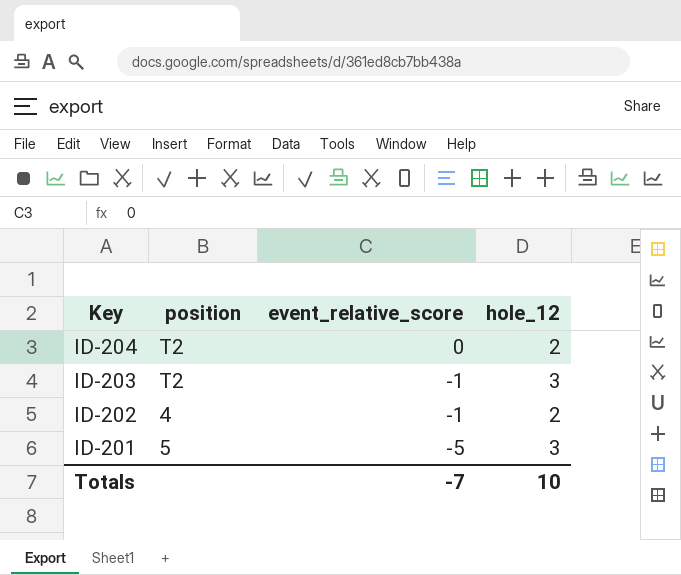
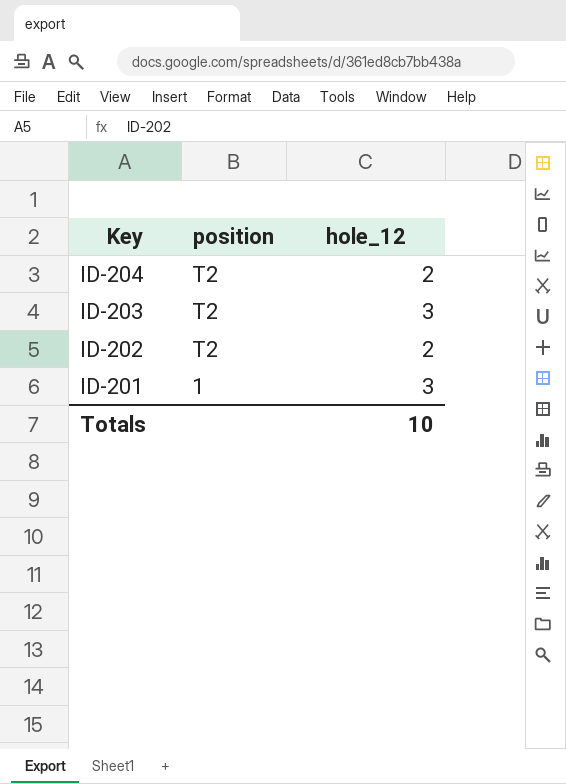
column event_relative_score | position: 3 -> none
ID-202 | position: 4 -> T2
ID-201 | position: 5 -> 1

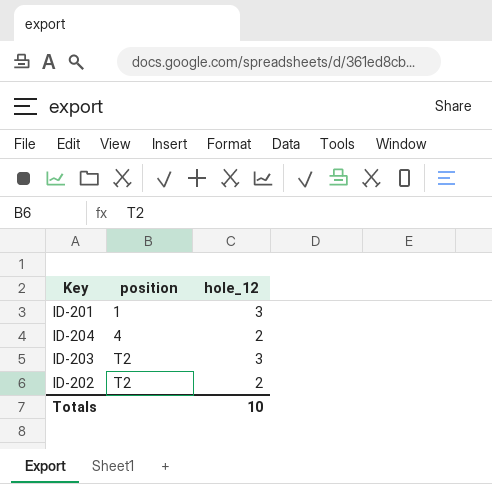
row order: Key descending -> position ascending
ID-204 | position: T2 -> 4

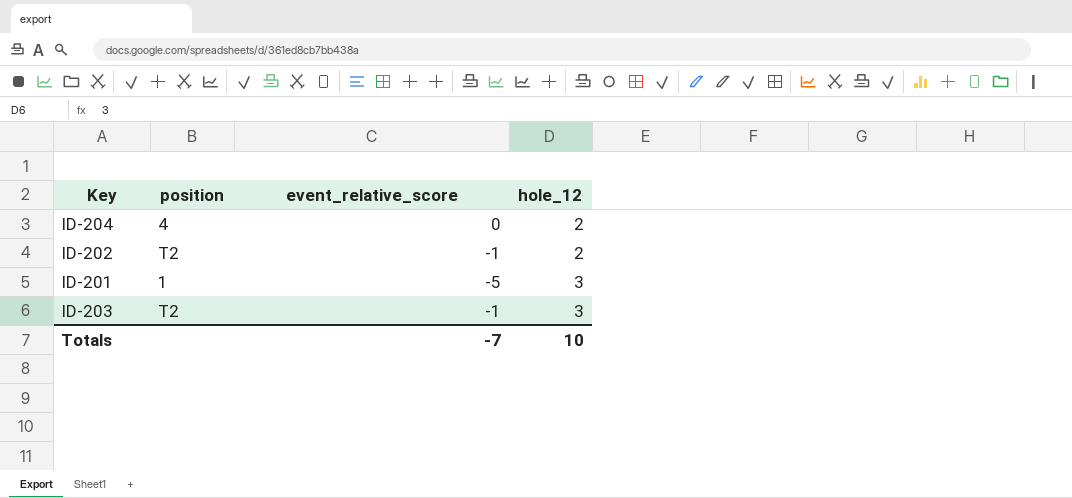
row order: position ascending -> hole_12 ascending
column event_relative_score | position: none -> 3

